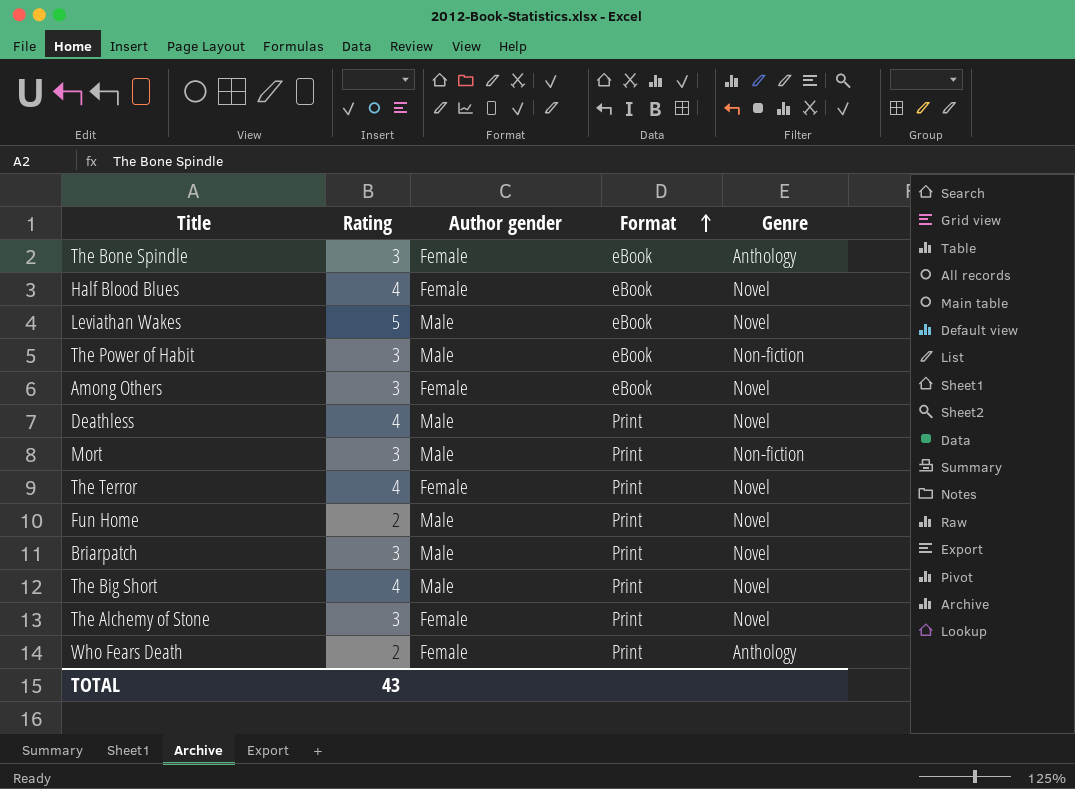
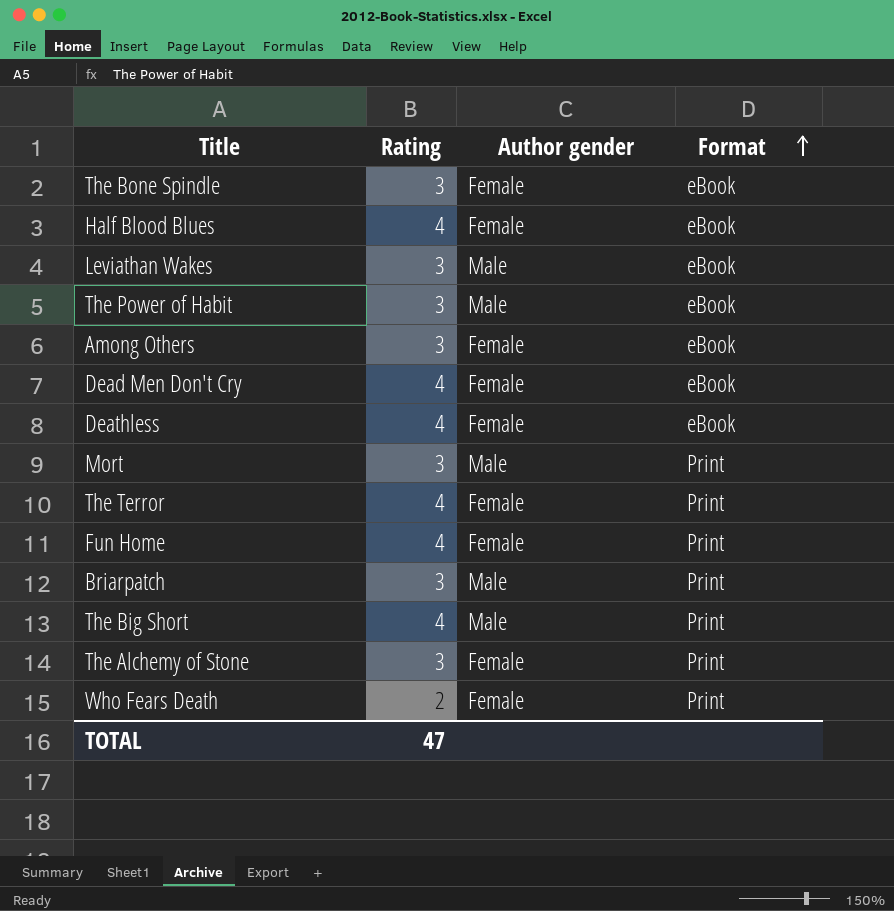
column Genre | position: 5 -> none
Leviathan Wakes | Rating: 5 -> 3
row Dead Men Don't Cry: none -> 4 | Female | eBook
Deathless | Author gender: Male -> Female
Deathless | Format: Print -> eBook
Fun Home | Rating: 2 -> 4
Fun Home | Author gender: Male -> Female
TOTAL | Rating: 43 -> 47

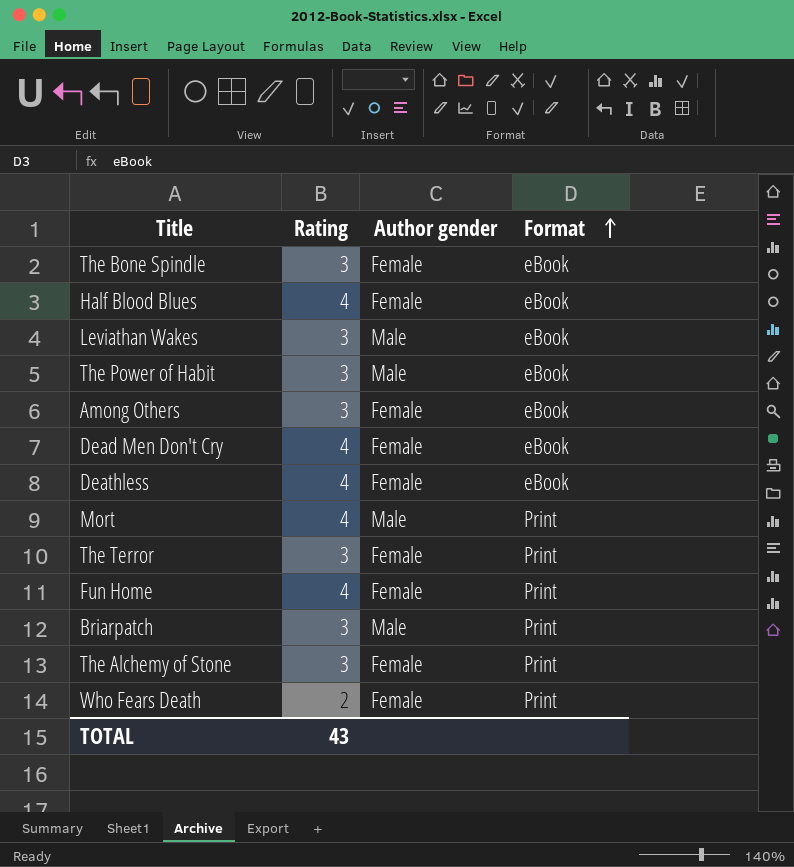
row The Big Short: 4 | Male | Print -> none
Mort | Rating: 3 -> 4
The Terror | Rating: 4 -> 3
TOTAL | Rating: 47 -> 43

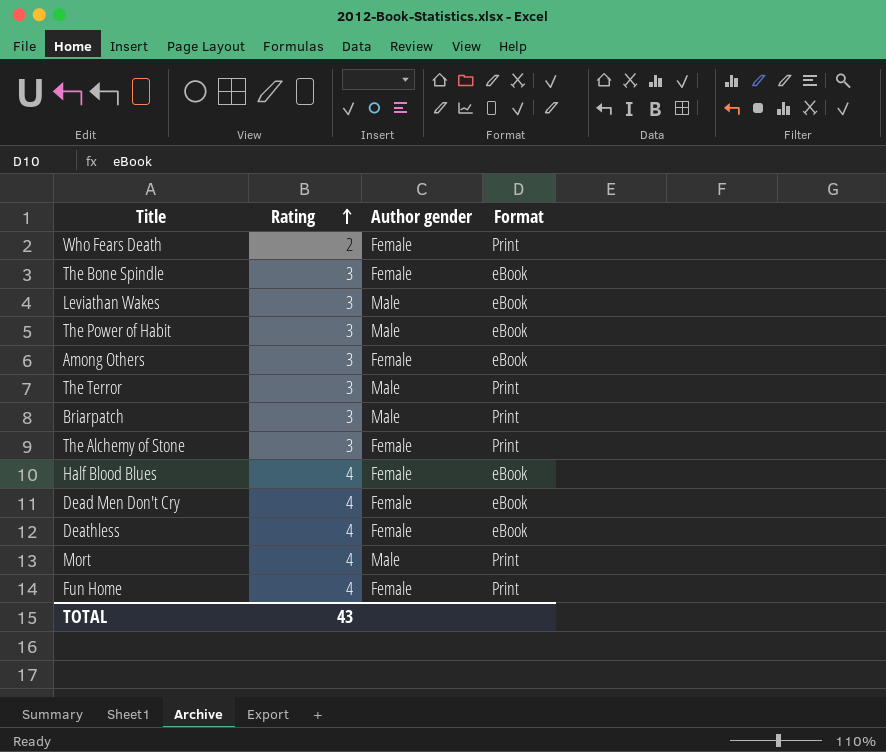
row order: Format ascending -> Rating ascending
The Terror | Author gender: Female -> Male

